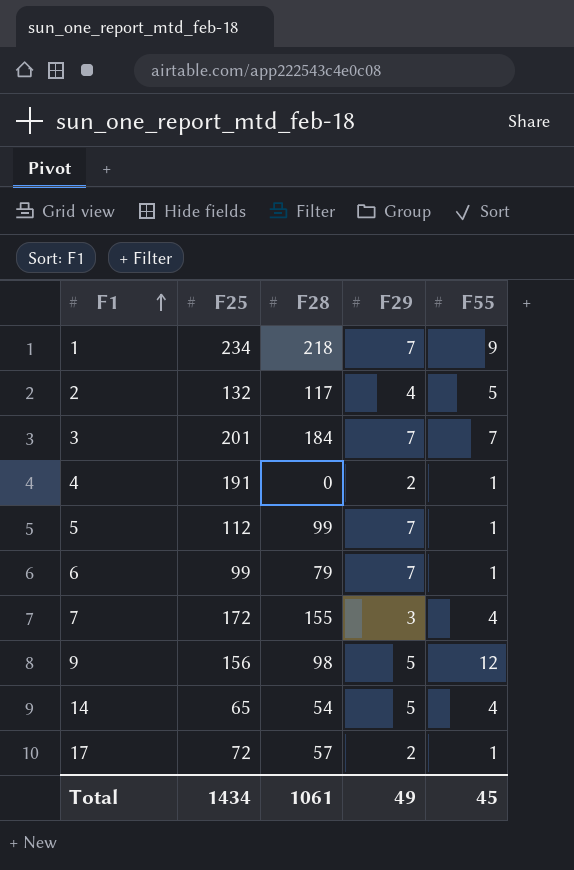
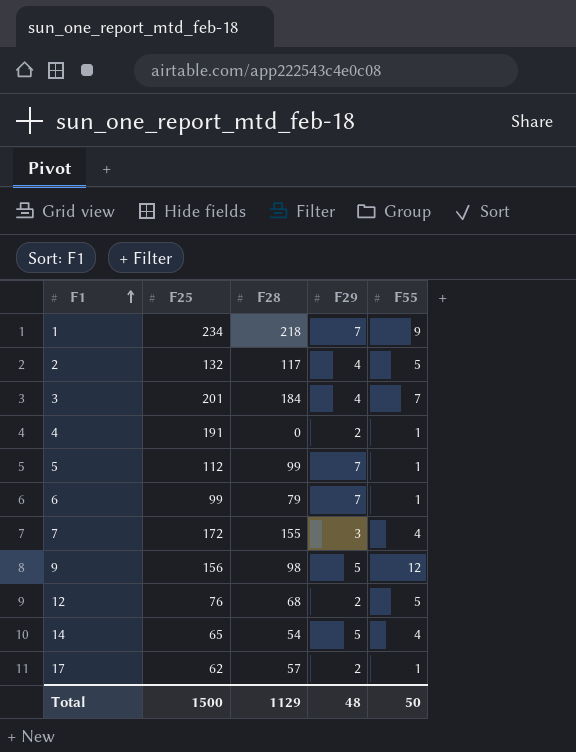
3 | F29: 7 -> 4
row 12: none -> 76 | 68 | 2 | 5
17 | F25: 72 -> 62
Total | F25: 1434 -> 1500
Total | F28: 1061 -> 1129
Total | F29: 49 -> 48
Total | F55: 45 -> 50

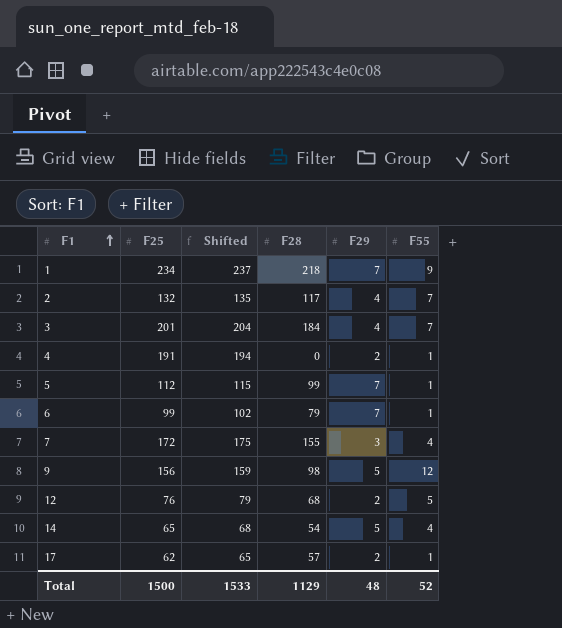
column Shifted | formula: none -> [F25] + 3
2 | F55: 5 -> 7
Total | F55: 50 -> 52

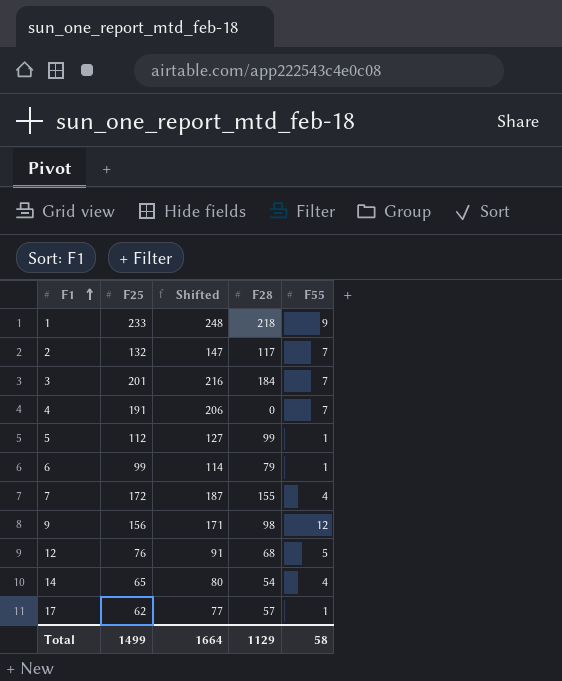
column F29 | position: 5 -> none
column Shifted | formula: [F25] + 3 -> [F25] + 15
1 | F25: 234 -> 233
4 | F55: 1 -> 7
Total | F25: 1500 -> 1499
Total | Shifted: 1533 -> 1664
Total | F55: 52 -> 58

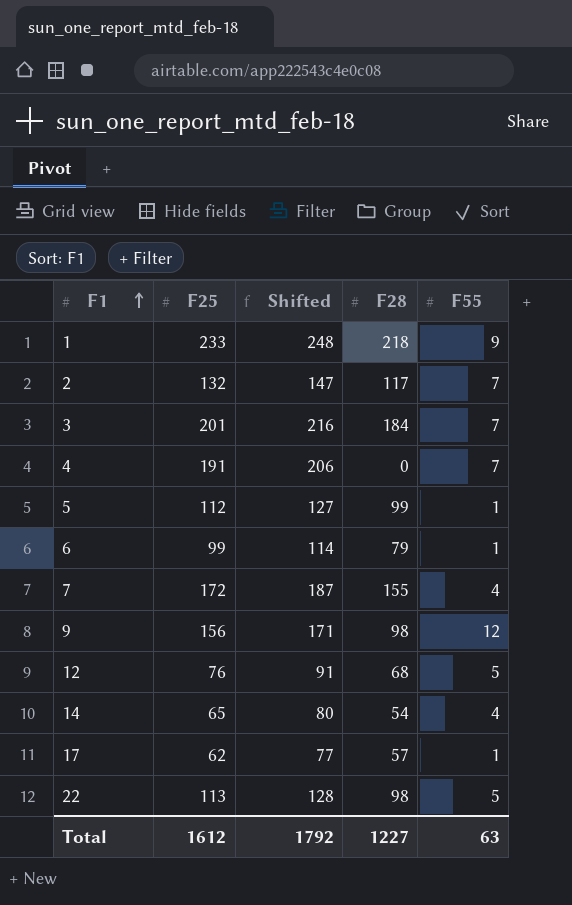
row 22: none -> 113 | 128 | 98 | 5
Total | F25: 1499 -> 1612
Total | Shifted: 1664 -> 1792
Total | F28: 1129 -> 1227
Total | F55: 58 -> 63

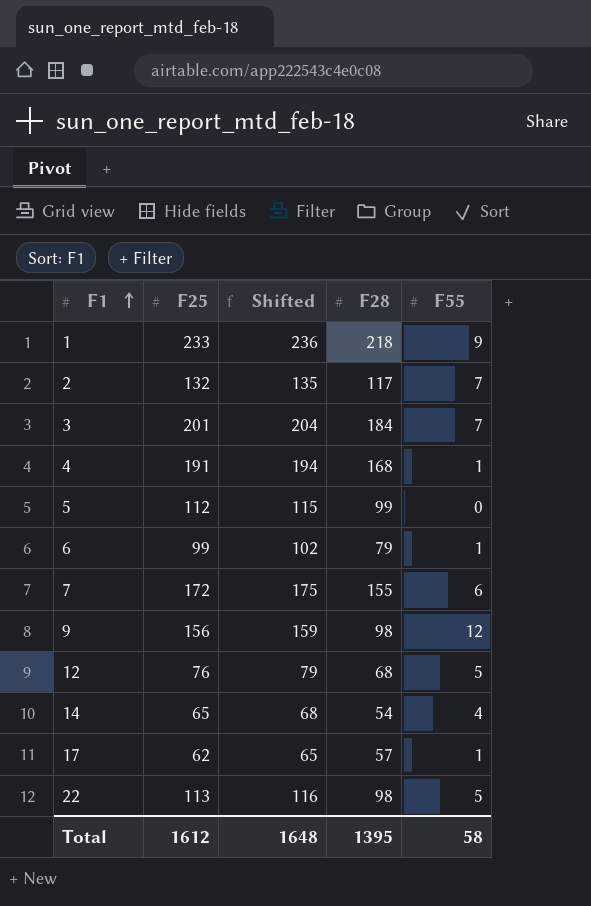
column Shifted | formula: [F25] + 15 -> [F25] + 3
4 | F28: 0 -> 168
4 | F55: 7 -> 1
5 | F55: 1 -> 0
7 | F55: 4 -> 6
Total | Shifted: 1792 -> 1648
Total | F28: 1227 -> 1395
Total | F55: 63 -> 58

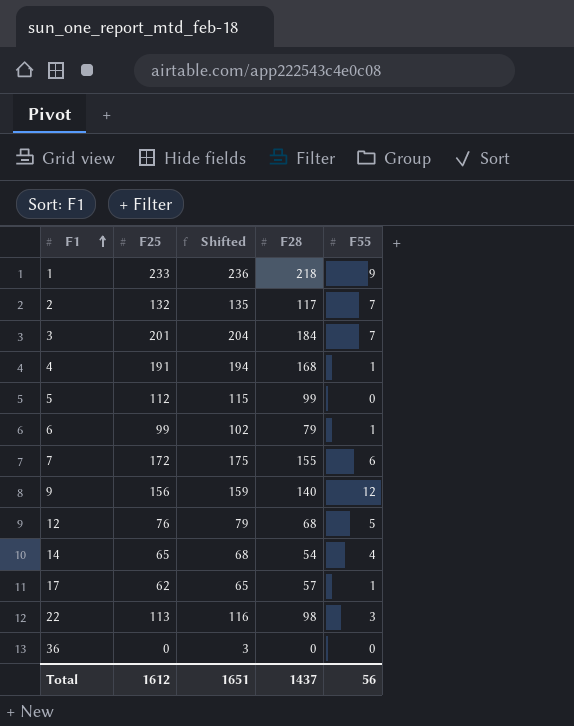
9 | F28: 98 -> 140
22 | F55: 5 -> 3
row 36: none -> 0 | 3 | 0 | 0
Total | Shifted: 1648 -> 1651
Total | F28: 1395 -> 1437
Total | F55: 58 -> 56

